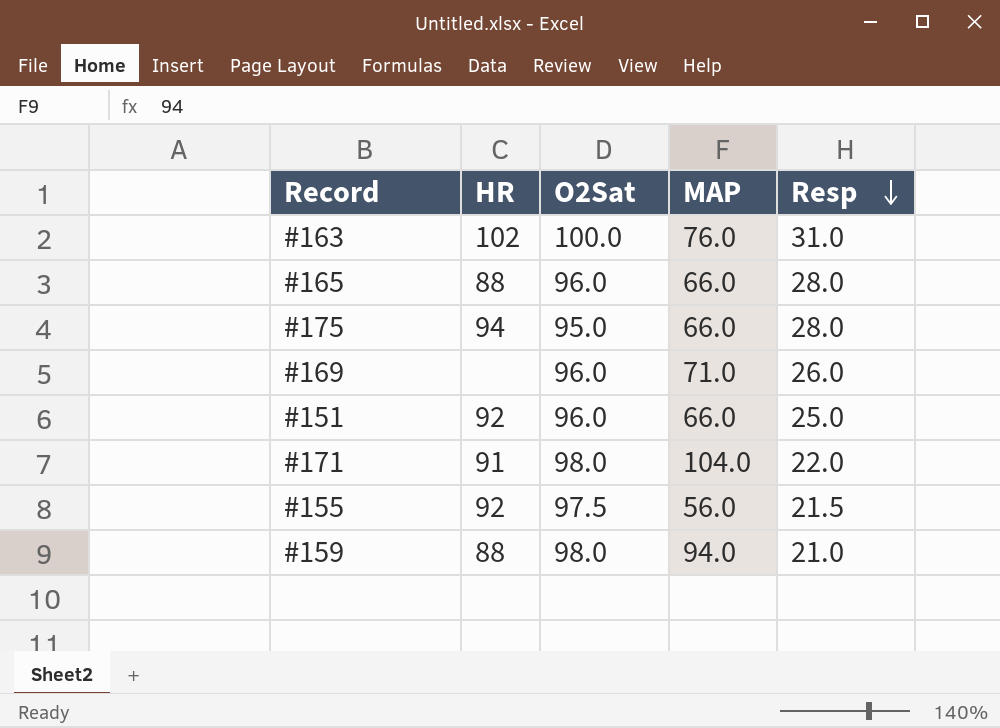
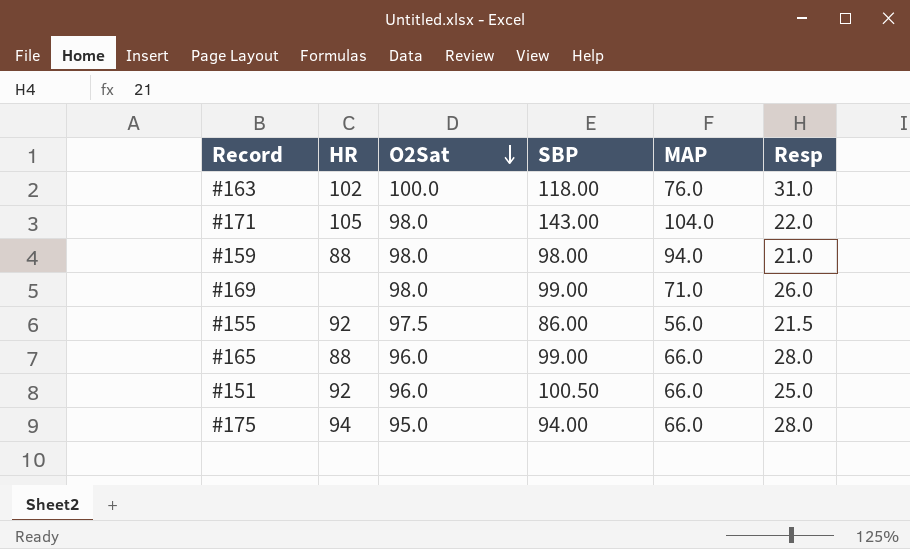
row order: Resp descending -> O2Sat descending
column SBP | position: none -> 4
#171 | HR: 91 -> 105
#169 | O2Sat: 96.0 -> 98.0

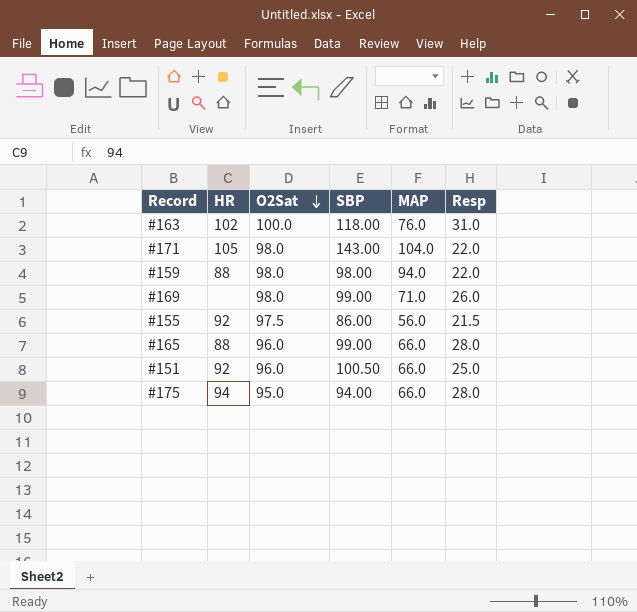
#159 | Resp: 21.0 -> 22.0

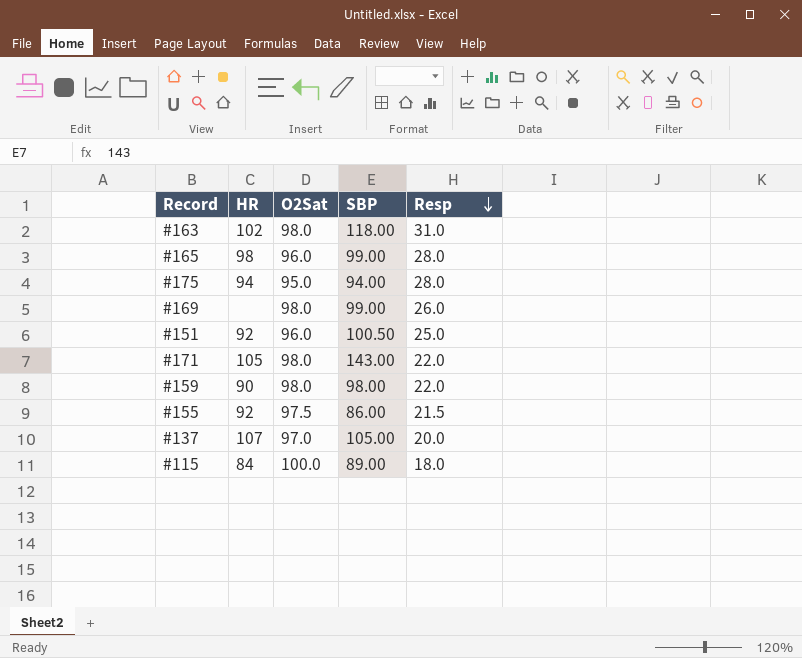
row order: O2Sat descending -> Resp descending
column MAP | position: 5 -> none
#163 | O2Sat: 100.0 -> 98.0
#165 | HR: 88 -> 98
#159 | HR: 88 -> 90
row #137: none -> 107 | 97.0 | 105.00 | 20.0
row #115: none -> 84 | 100.0 | 89.00 | 18.0

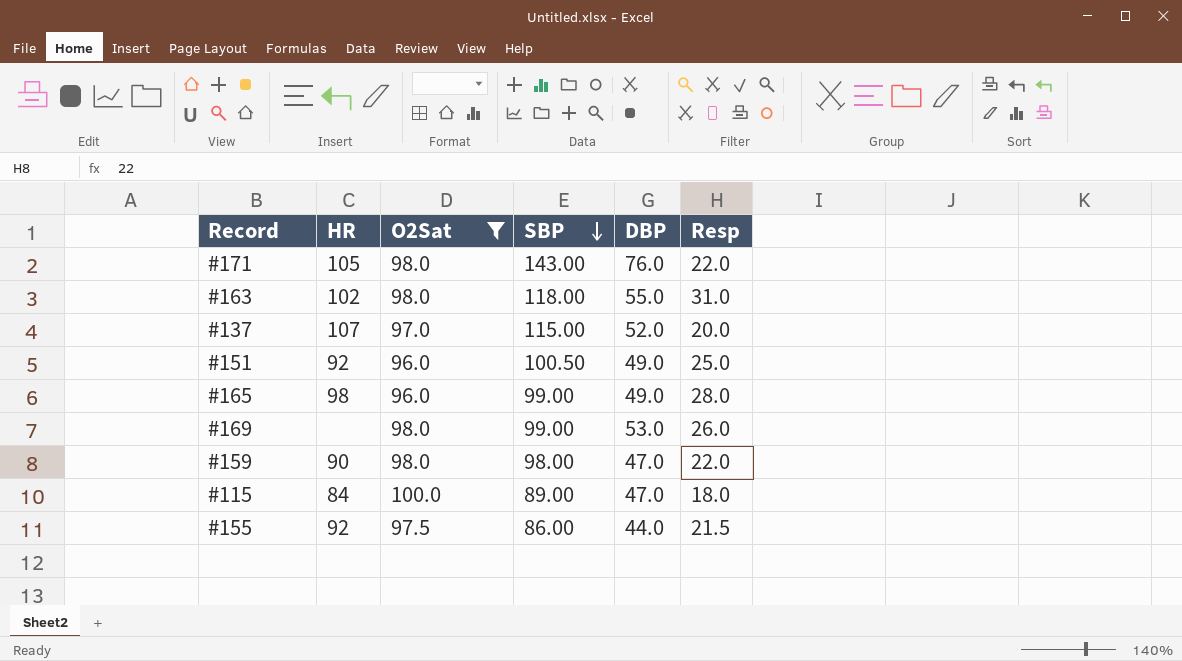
filter: none -> O2Sat != 95.0
row order: Resp descending -> SBP descending
column DBP | position: none -> 5
#137 | SBP: 105.00 -> 115.00

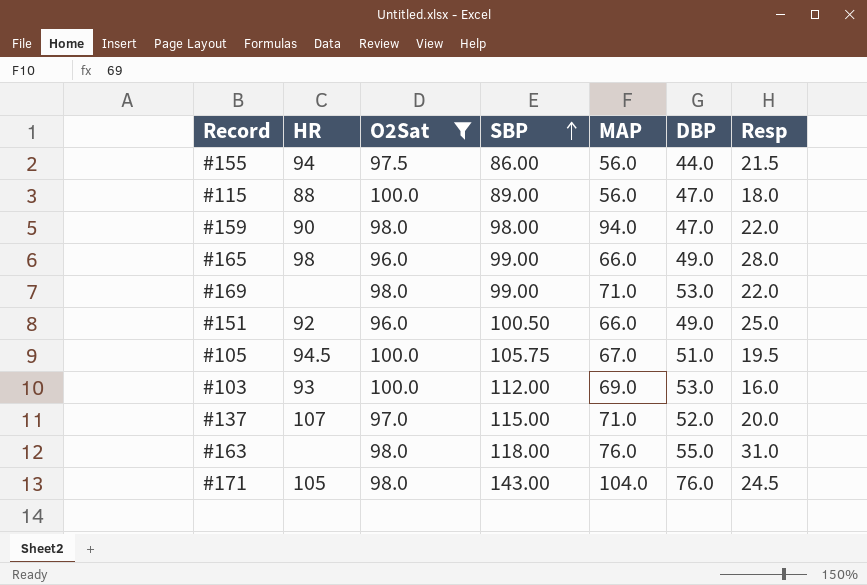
row order: SBP descending -> SBP ascending
column MAP | position: none -> 5
#155 | HR: 92 -> 94
#115 | HR: 84 -> 88
#169 | Resp: 26.0 -> 22.0
row #105: none -> 94.5 | 100.0 | 105.75 | 67.0 | 51.0 | 19.5
row #103: none -> 93 | 100.0 | 112.00 | 69.0 | 53.0 | 16.0
#163 | HR: 102 -> none
#171 | Resp: 22.0 -> 24.5

